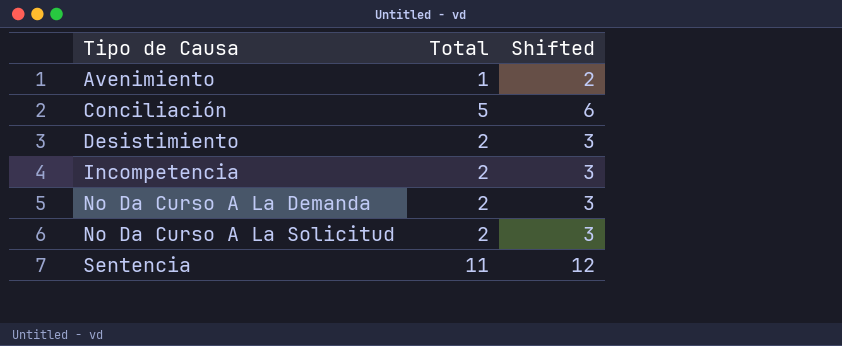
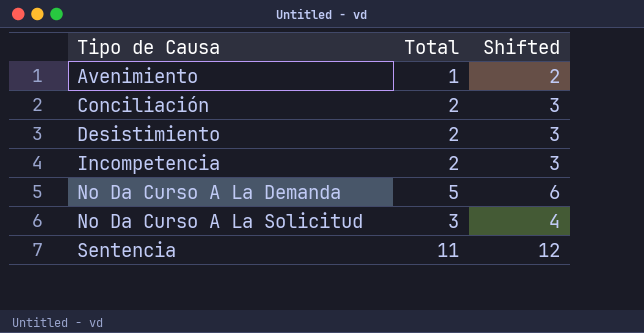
Conciliación | Total: 5 -> 2
Conciliación | Shifted: 6 -> 3
No Da Curso A La Demanda | Total: 2 -> 5
No Da Curso A La Demanda | Shifted: 3 -> 6
No Da Curso A La Solicitud | Total: 2 -> 3
No Da Curso A La Solicitud | Shifted: 3 -> 4

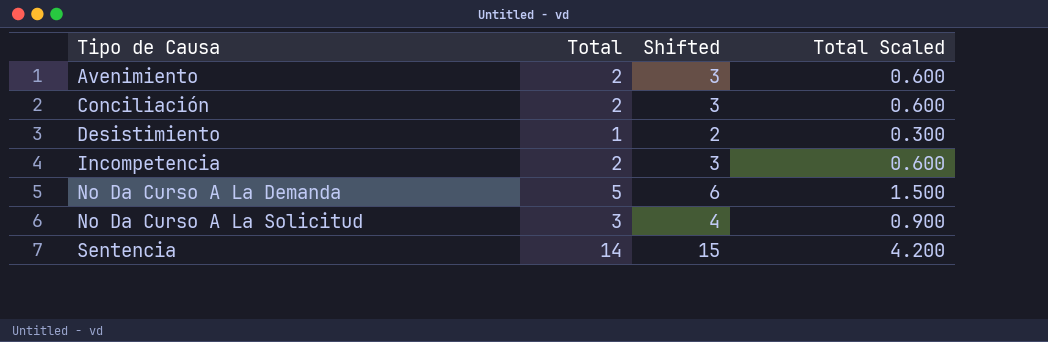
column Total Scaled | formula: none -> [Total] * 0.3
Avenimiento | Total: 1 -> 2
Avenimiento | Shifted: 2 -> 3
Desistimiento | Total: 2 -> 1
Desistimiento | Shifted: 3 -> 2
Sentencia | Total: 11 -> 14
Sentencia | Shifted: 12 -> 15

